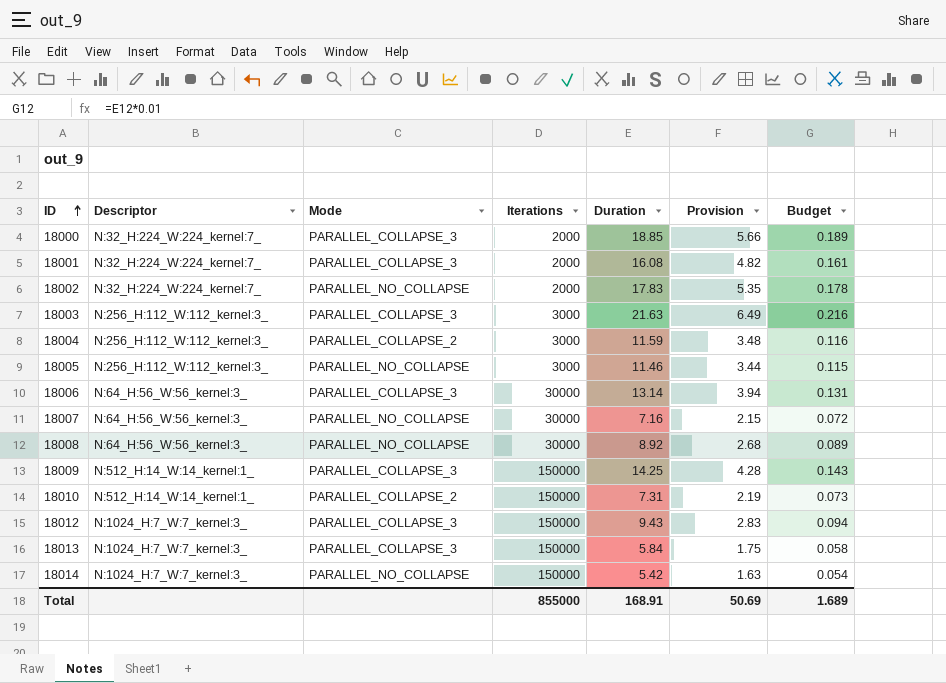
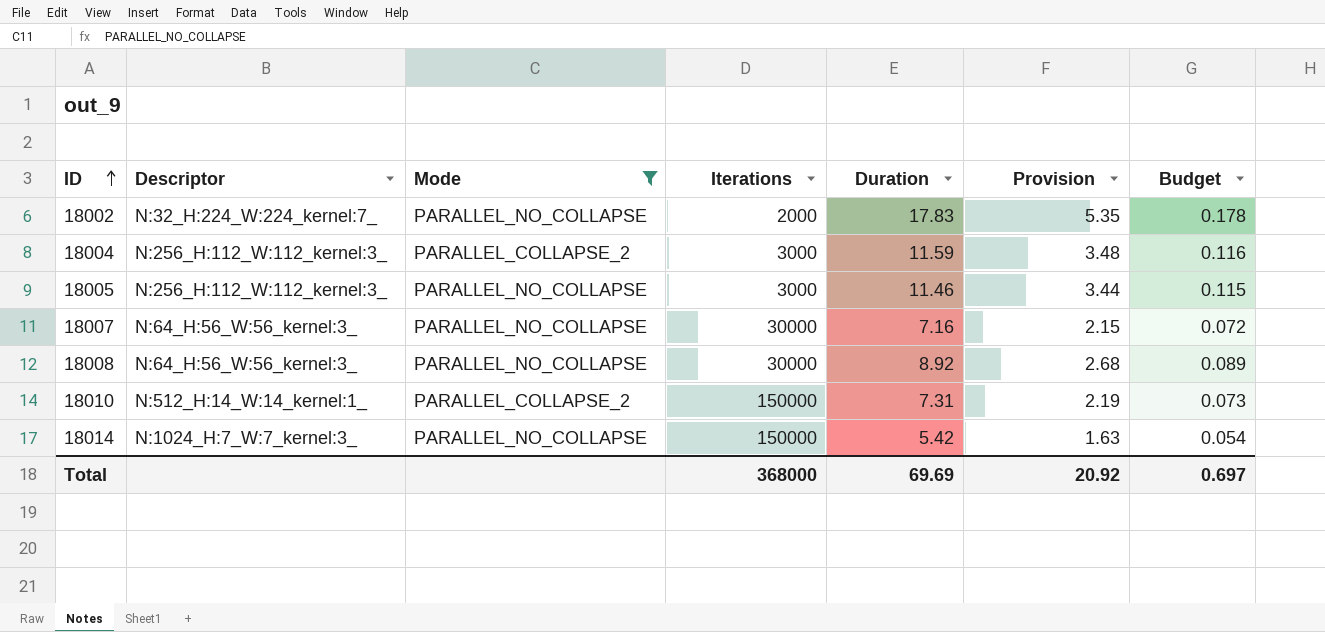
filter: none -> Mode != PARALLEL_COLLAPSE_3
Total | Iterations: 855000 -> 368000
Total | Duration: 168.91 -> 69.69
Total | Provision: 50.69 -> 20.92
Total | Budget: 1.689 -> 0.697

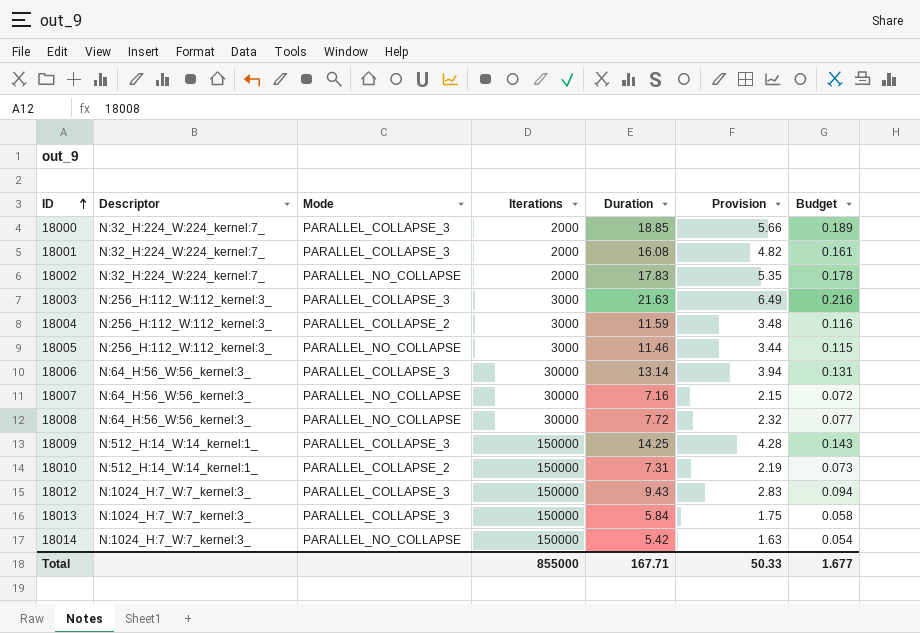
filter: Mode != PARALLEL_COLLAPSE_3 -> none
18008 | Duration: 8.92 -> 7.72
18008 | Provision: 2.68 -> 2.32
18008 | Budget: 0.089 -> 0.077
Total | Iterations: 368000 -> 855000
Total | Duration: 69.69 -> 167.71
Total | Provision: 20.92 -> 50.33
Total | Budget: 0.697 -> 1.677

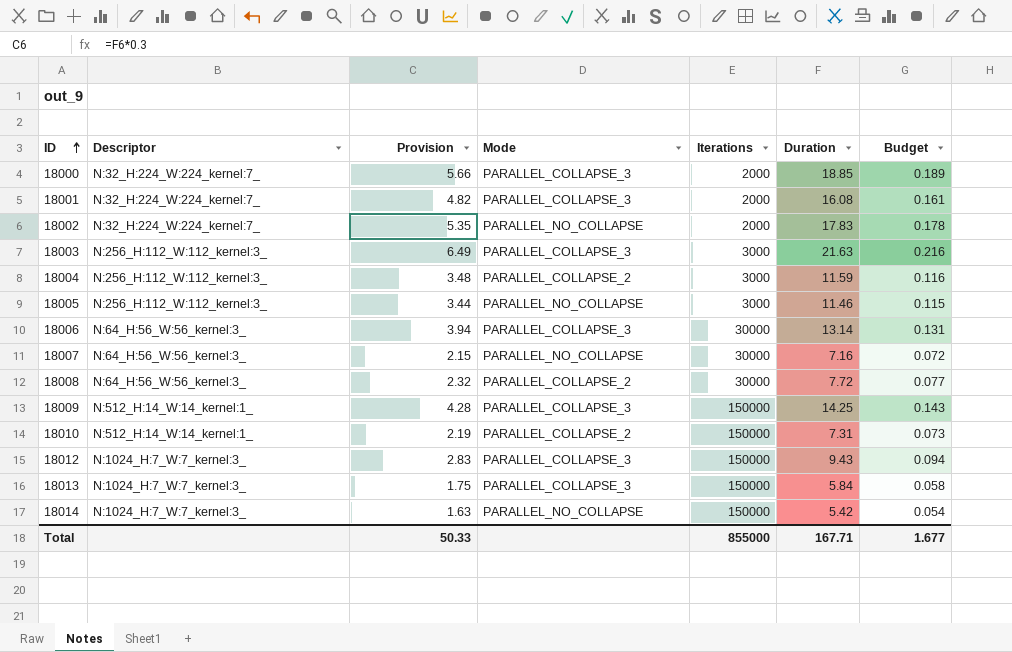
column Provision | position: 6 -> 3
18008 | Mode: PARALLEL_NO_COLLAPSE -> PARALLEL_COLLAPSE_2

